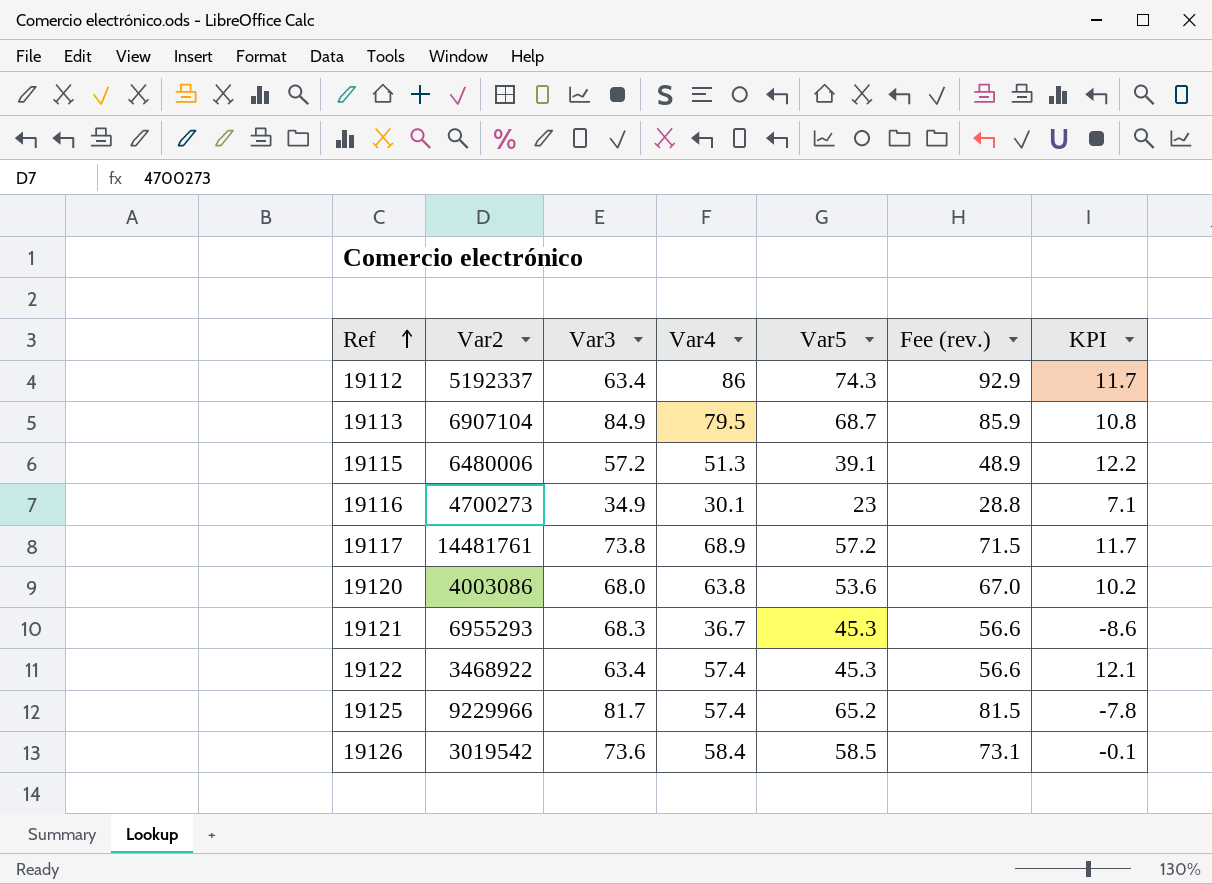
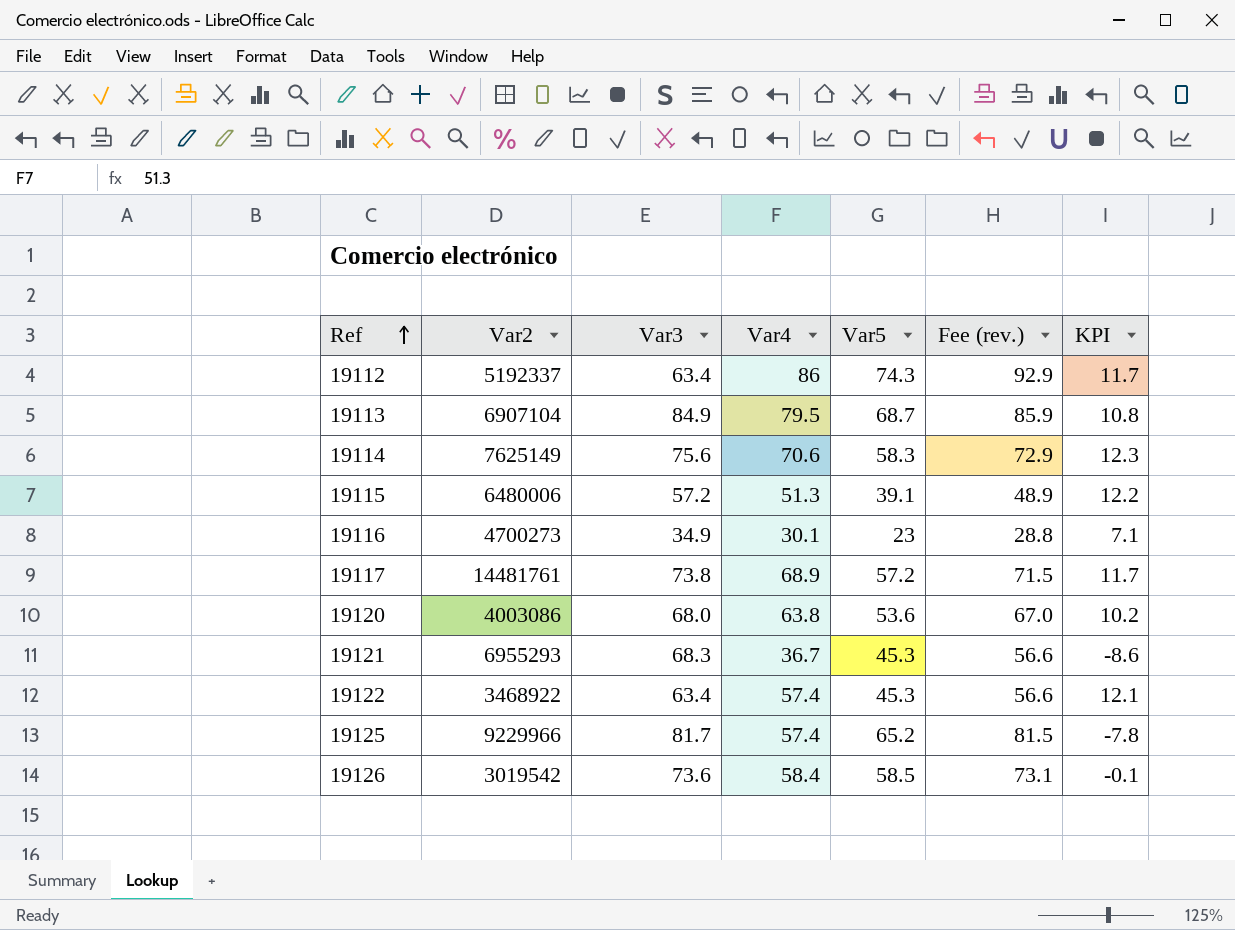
row 19114: none -> 7625149 | 75.6 | 70.6 | 58.3 | 72.9 | 12.3

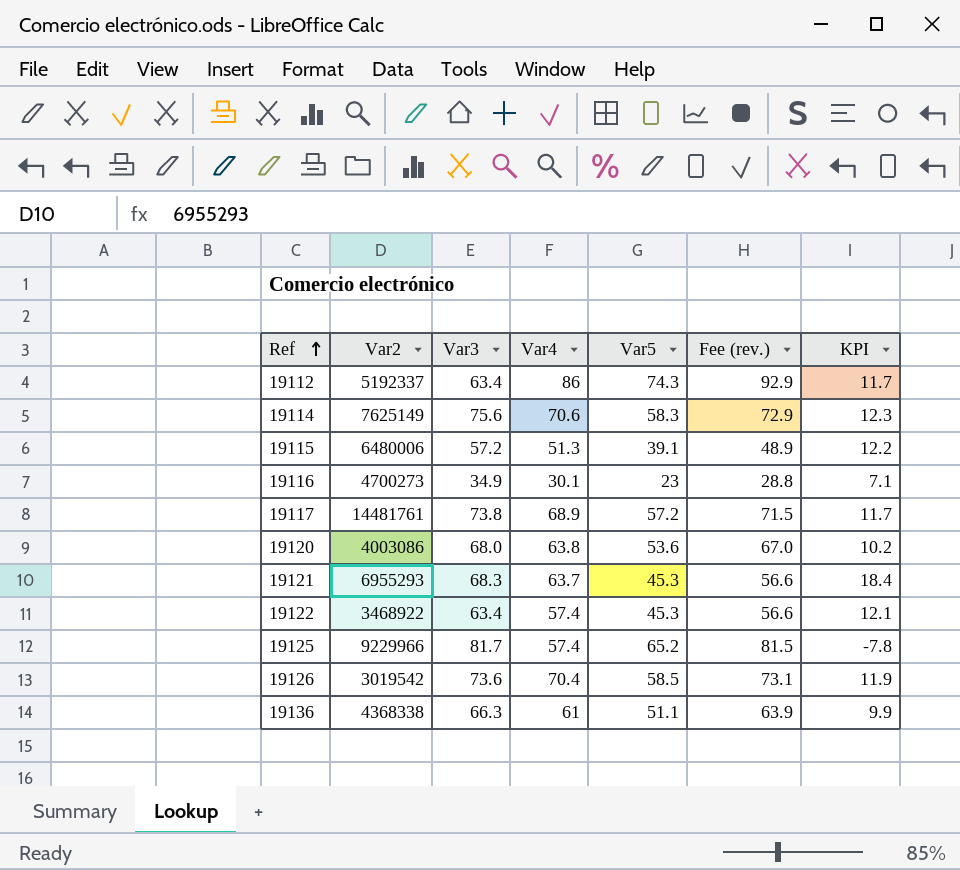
row 19113: 6907104 | 84.9 | 79.5 | 68.7 | 85.9 | 10.8 -> none
19121 | Var4: 36.7 -> 63.7
19121 | KPI: -8.6 -> 18.4
19126 | Var4: 58.4 -> 70.4
19126 | KPI: -0.1 -> 11.9
row 19136: none -> 4368338 | 66.3 | 61 | 51.1 | 63.9 | 9.9

